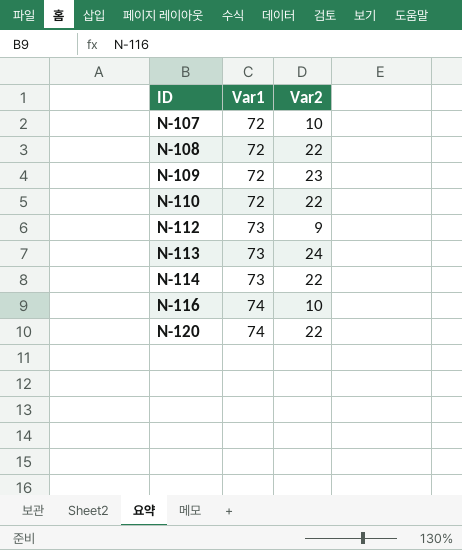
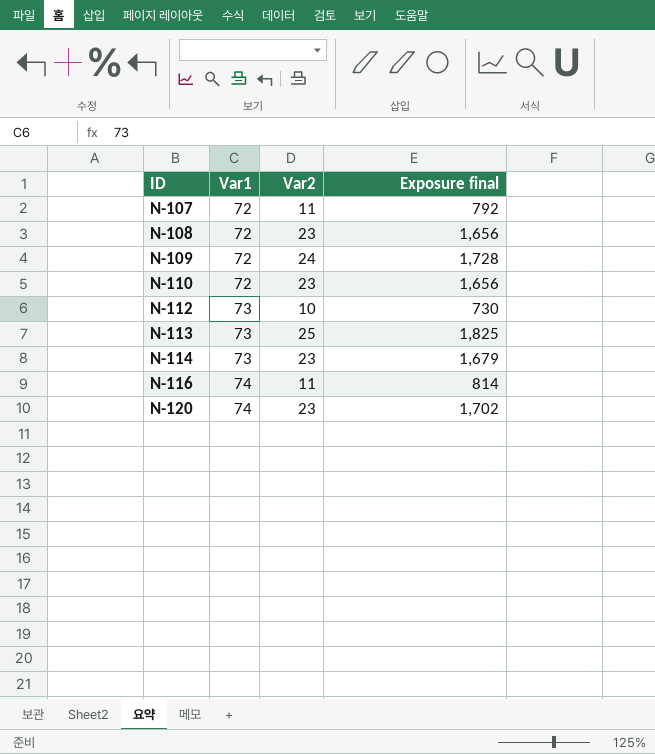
column Exposure final | formula: none -> [Var1] * [Var2]
N-107 | Var2: 10 -> 11
N-108 | Var2: 22 -> 23
N-109 | Var2: 23 -> 24
N-110 | Var2: 22 -> 23
N-112 | Var2: 9 -> 10
N-113 | Var2: 24 -> 25
N-114 | Var2: 22 -> 23
N-116 | Var2: 10 -> 11
N-120 | Var2: 22 -> 23

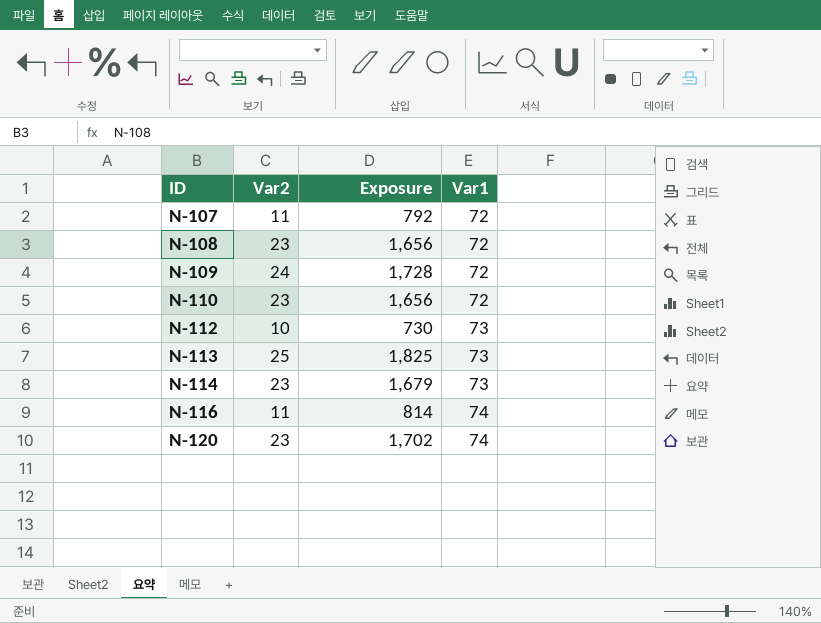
column name: Exposure final -> Exposure
column Var1 | position: 2 -> 4

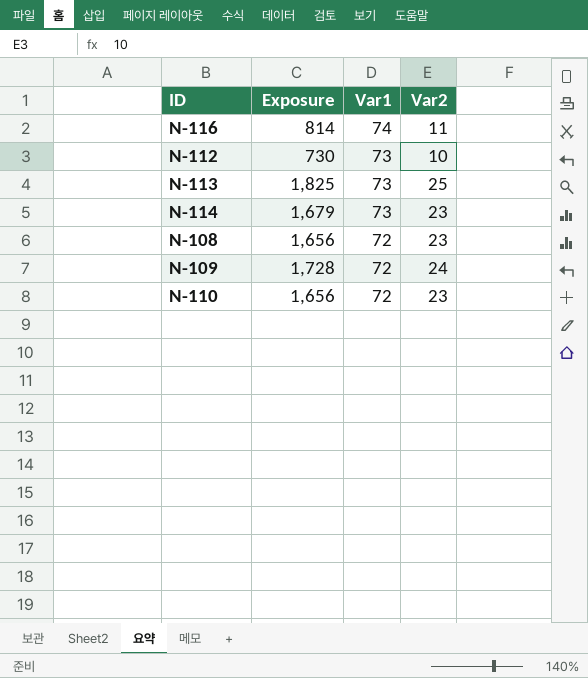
row order: ID ascending -> Var1 descending
column Var2 | position: 2 -> 4
row N-107: 11 | 792 | 72 -> none
row N-120: 23 | 1,702 | 74 -> none

